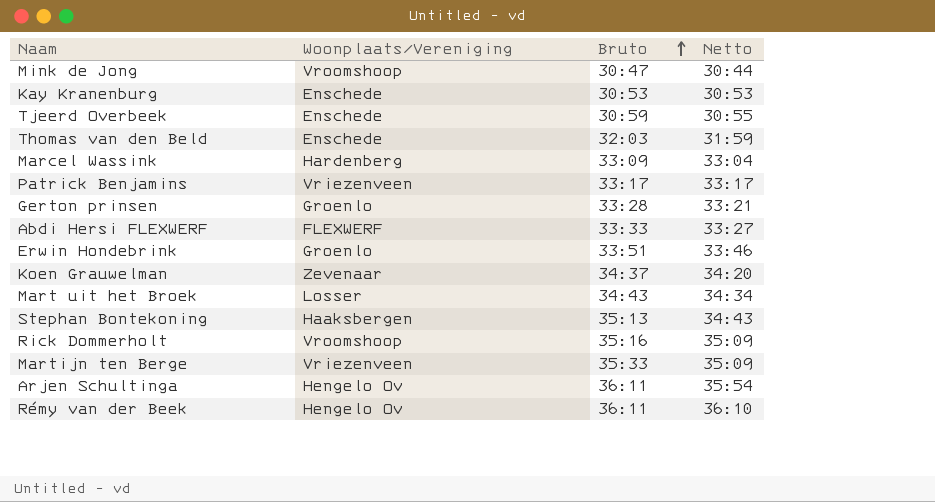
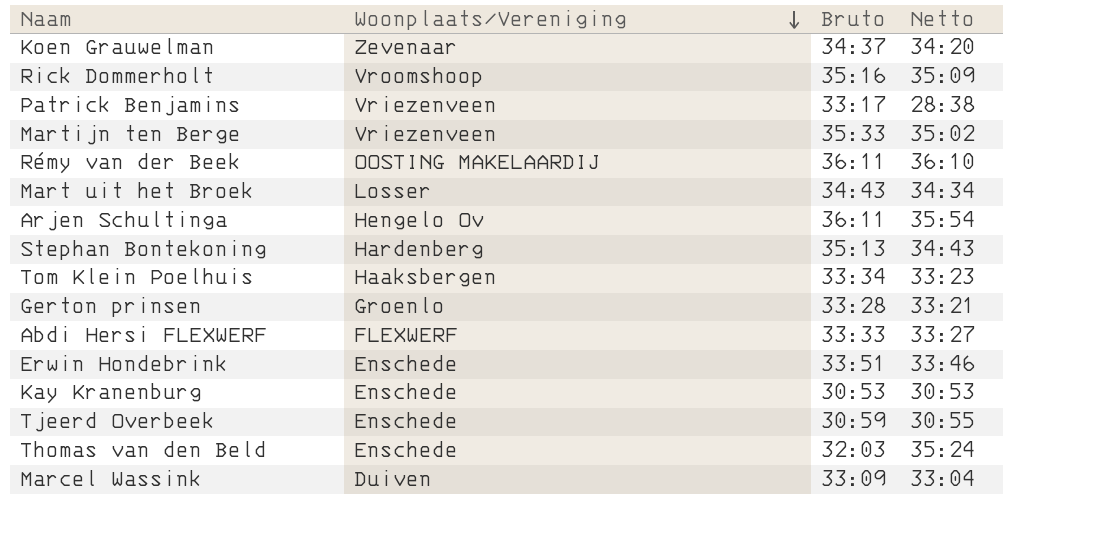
row order: Bruto ascending -> Woonplaats/Vereniging descending
row Mink de Jong: Vroomshoop | 30:47 | 30:44 -> none
Patrick Benjamins | Netto: 33:17 -> 28:38
Martijn ten Berge | Netto: 35:09 -> 35:02
Rémy van der Beek | Woonplaats/Vereniging: Hengelo Ov -> OOSTING MAKELAARDIJ
Stephan Bontekoning | Woonplaats/Vereniging: Haaksbergen -> Hardenberg
row Tom Klein Poelhuis: none -> Haaksbergen | 33:34 | 33:23
Erwin Hondebrink | Woonplaats/Vereniging: Groenlo -> Enschede
Thomas van den Beld | Netto: 31:59 -> 35:24
Marcel Wassink | Woonplaats/Vereniging: Hardenberg -> Duiven

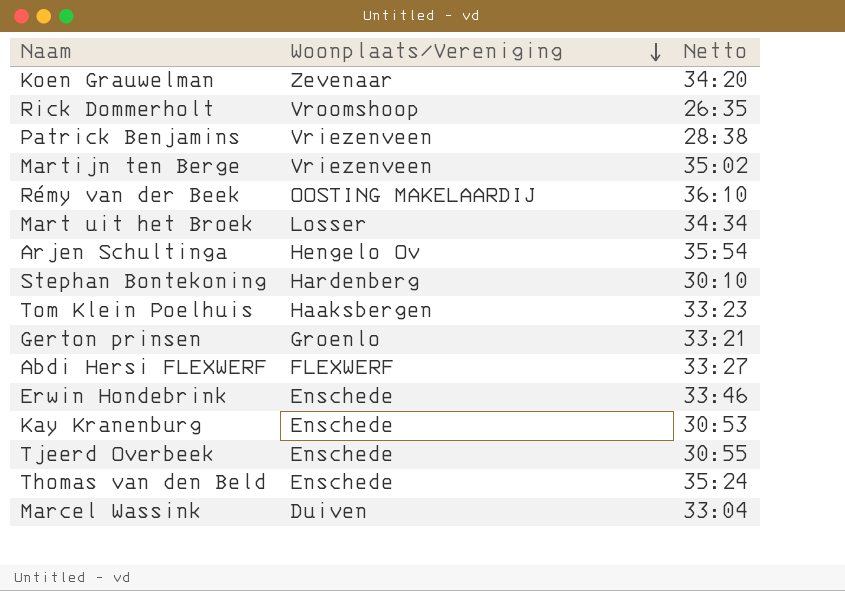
column Bruto | position: 3 -> none
Rick Dommerholt | Netto: 35:09 -> 26:35
Stephan Bontekoning | Netto: 34:43 -> 30:10

